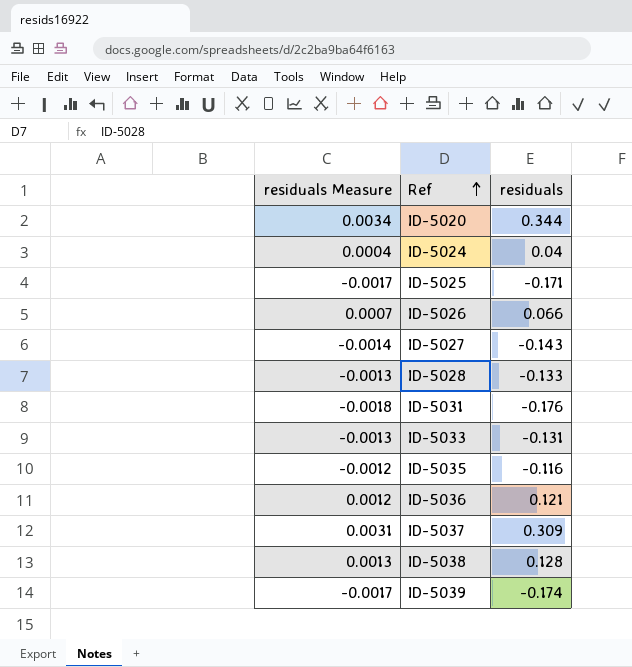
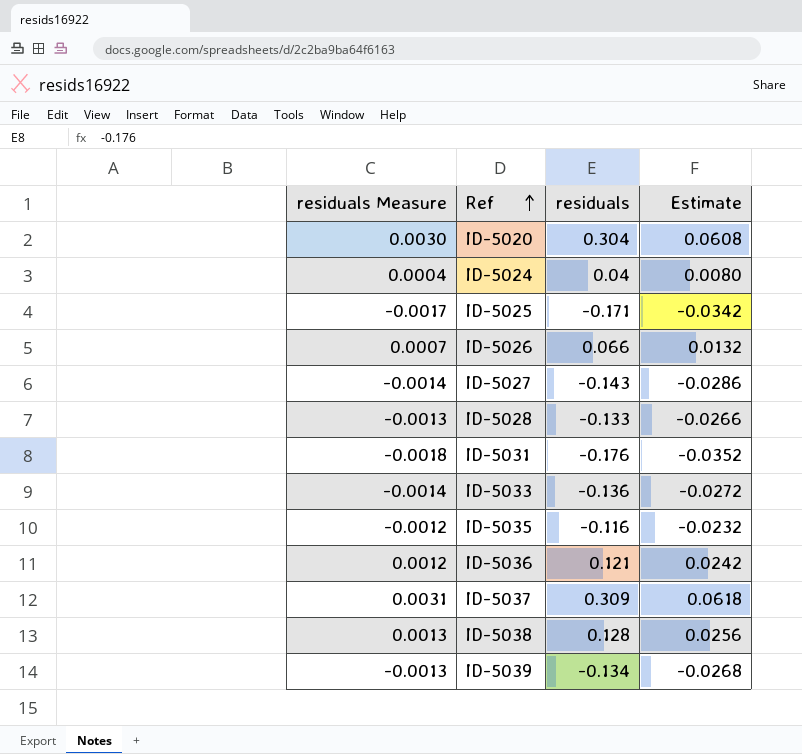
column Estimate | formula: none -> [residuals] * 0.2
ID-5020 | residuals Measure: 0.0034 -> 0.0030
ID-5020 | residuals: 0.344 -> 0.304
ID-5033 | residuals Measure: -0.0013 -> -0.0014
ID-5033 | residuals: -0.131 -> -0.136
ID-5039 | residuals Measure: -0.0017 -> -0.0013
ID-5039 | residuals: -0.174 -> -0.134

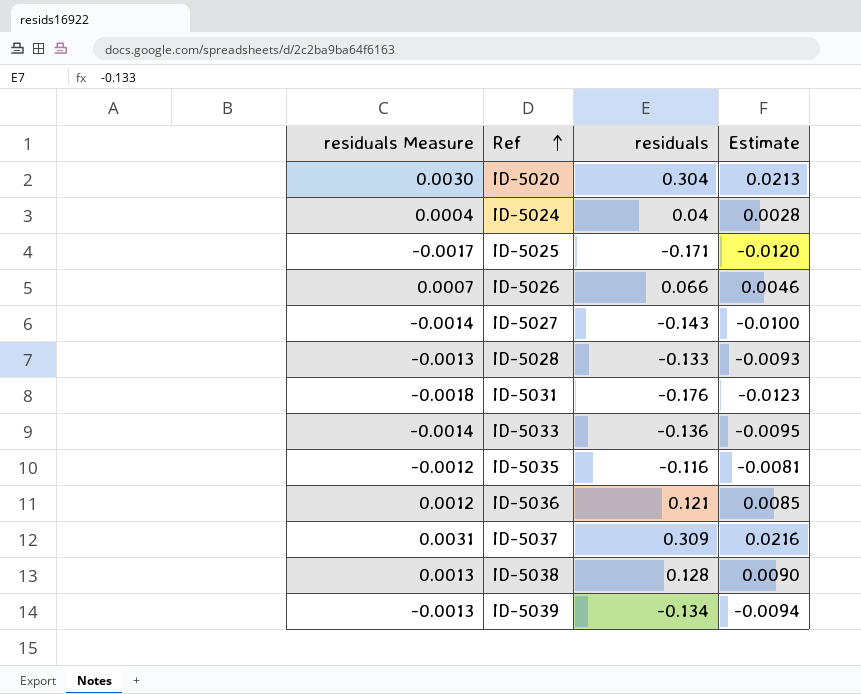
column Estimate | formula: [residuals] * 0.2 -> [residuals] * 0.07

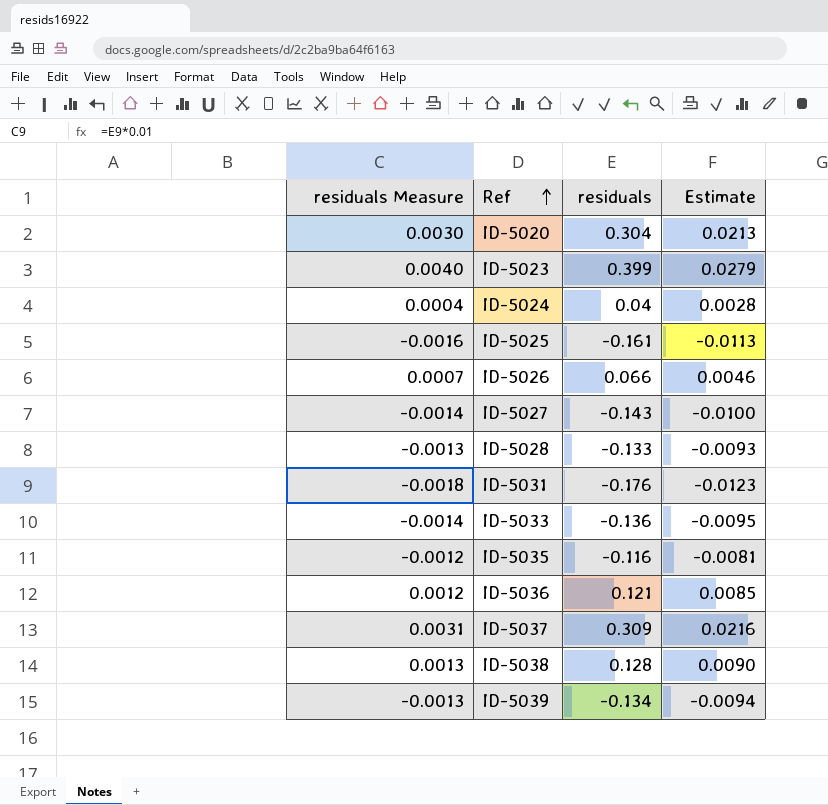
row ID-5023: none -> 0.0040 | 0.399 | 0.0279
ID-5025 | residuals Measure: -0.0017 -> -0.0016
ID-5025 | residuals: -0.171 -> -0.161
ID-5025 | Estimate: -0.0120 -> -0.0113

